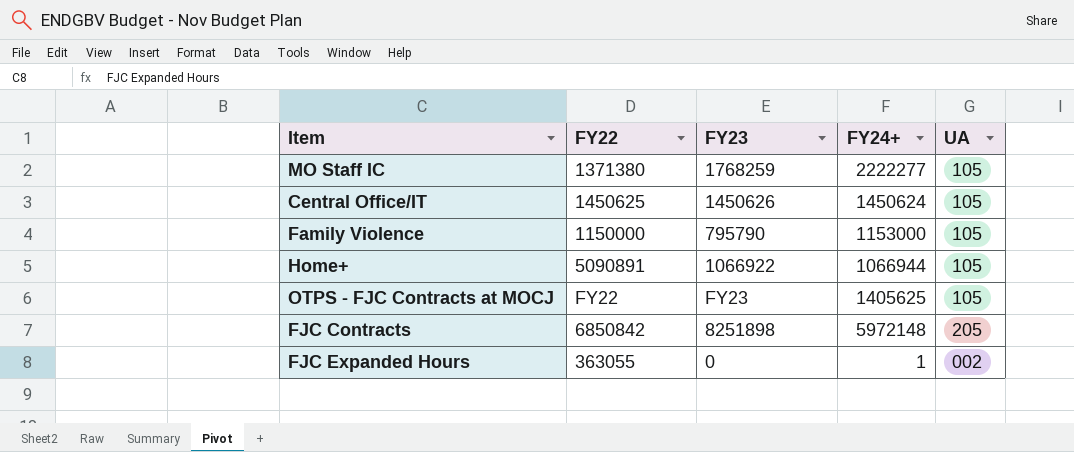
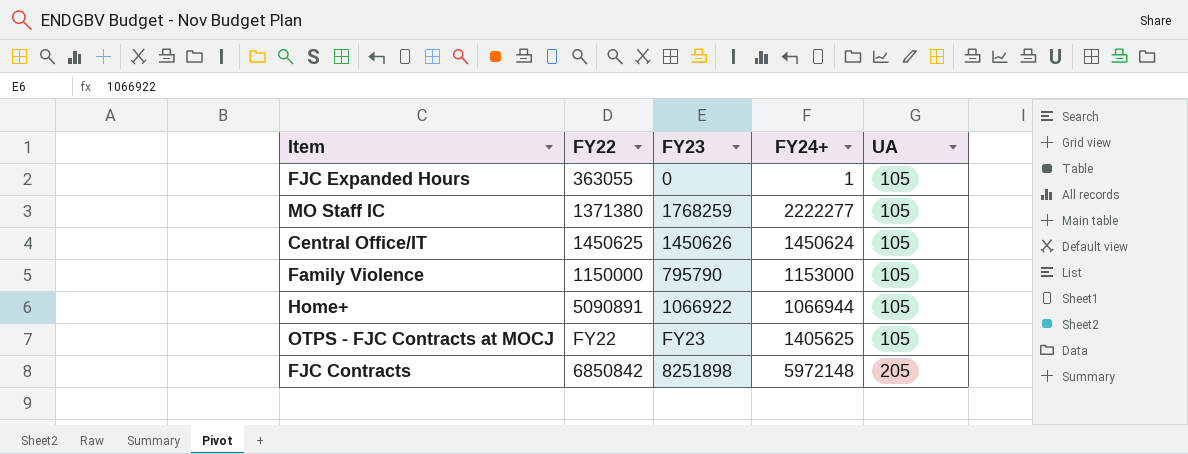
row order: none -> UA ascending
FJC Expanded Hours | UA: 002 -> 105

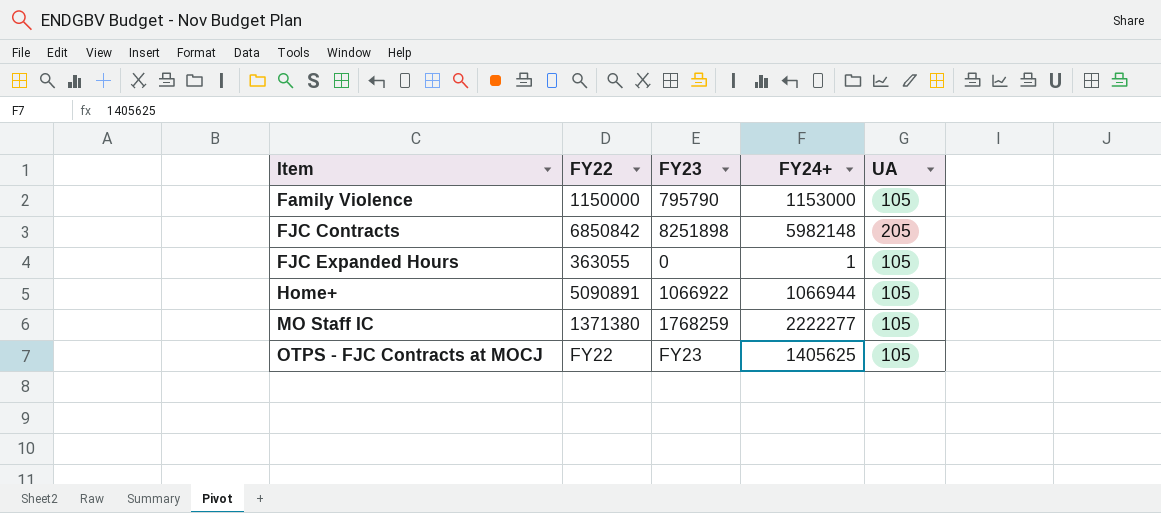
row order: UA ascending -> Item ascending
row Central Office/IT: 1450625 | 1450626 | 1450624 | 105 -> none
FJC Contracts | FY24+: 5972148 -> 5982148

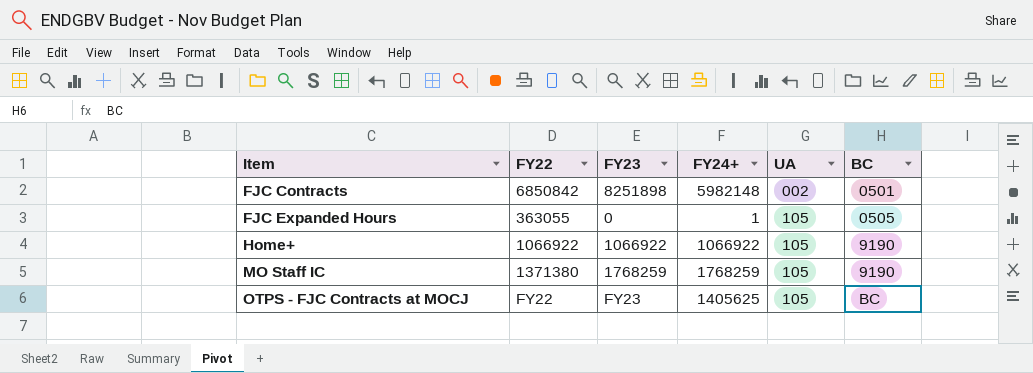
column BC | position: none -> 6
row Family Violence: 1150000 | 795790 | 1153000 | 105 -> none
FJC Contracts | UA: 205 -> 002
Home+ | FY22: 5090891 -> 1066922
Home+ | FY24+: 1066944 -> 1066922
MO Staff IC | FY24+: 2222277 -> 1768259

